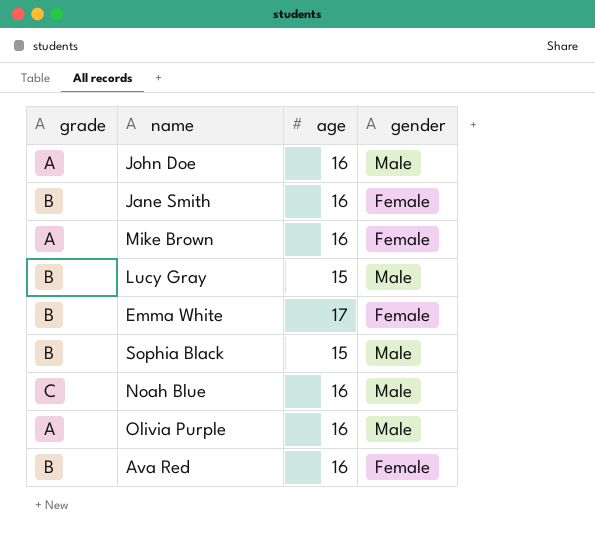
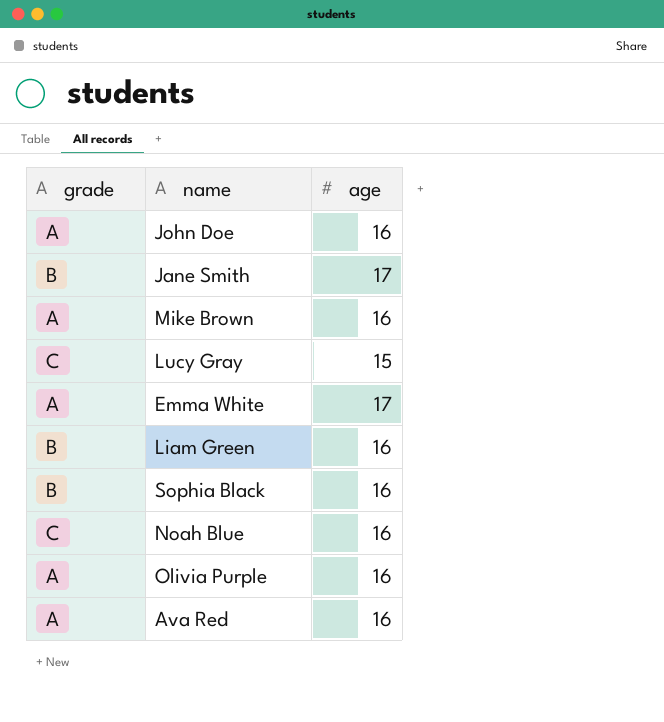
column gender | position: 4 -> none
Jane Smith | age: 16 -> 17
Lucy Gray | grade: B -> C
Emma White | grade: B -> A
row Liam Green: none -> B | 16
Sophia Black | age: 15 -> 16
Ava Red | grade: B -> A

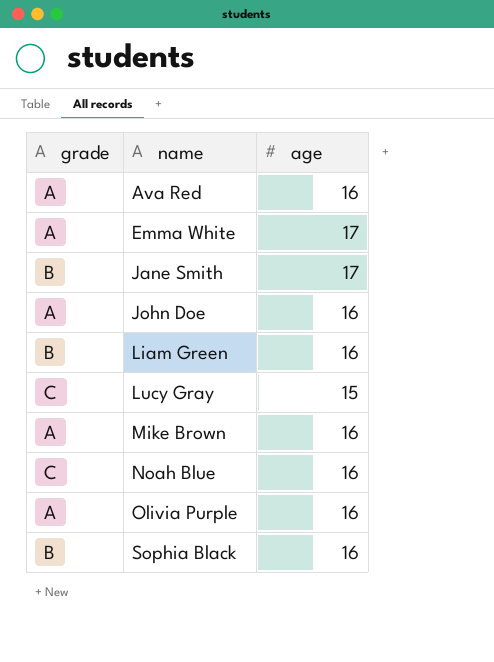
row order: none -> name ascending

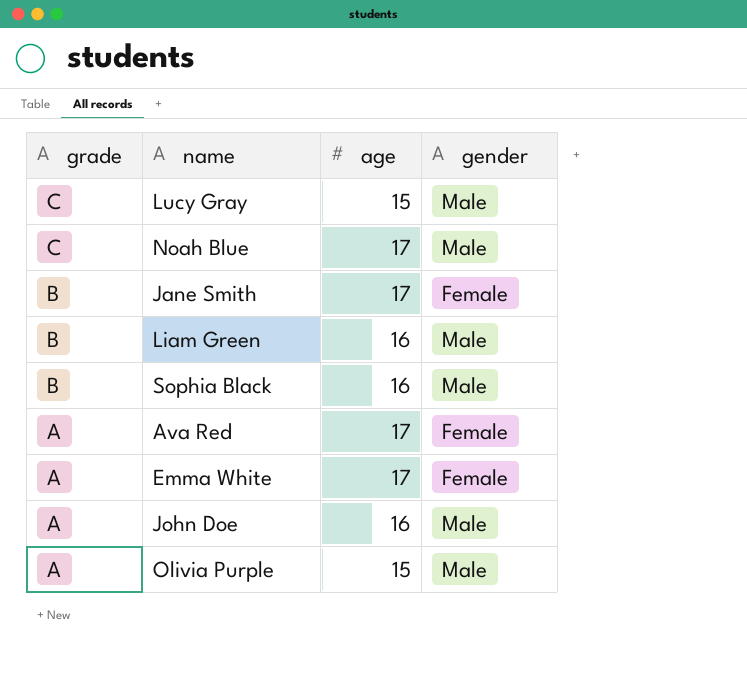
row order: name ascending -> grade descending
column gender | position: none -> 4
row Mike Brown: A | 16 -> none
Noah Blue | age: 16 -> 17
Ava Red | age: 16 -> 17
Olivia Purple | age: 16 -> 15

